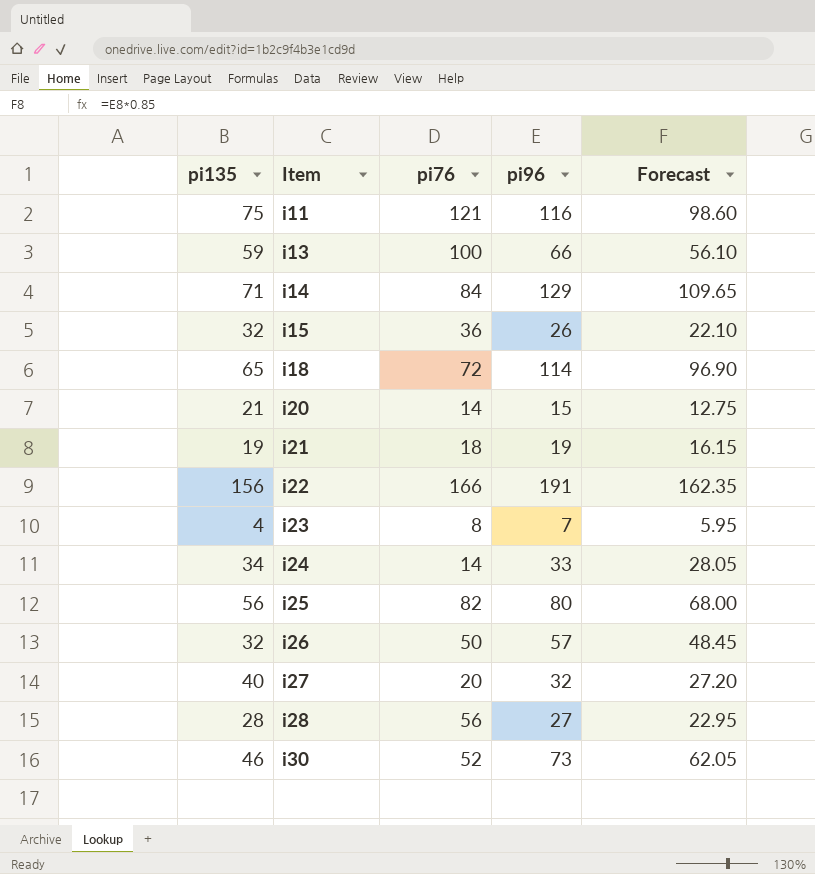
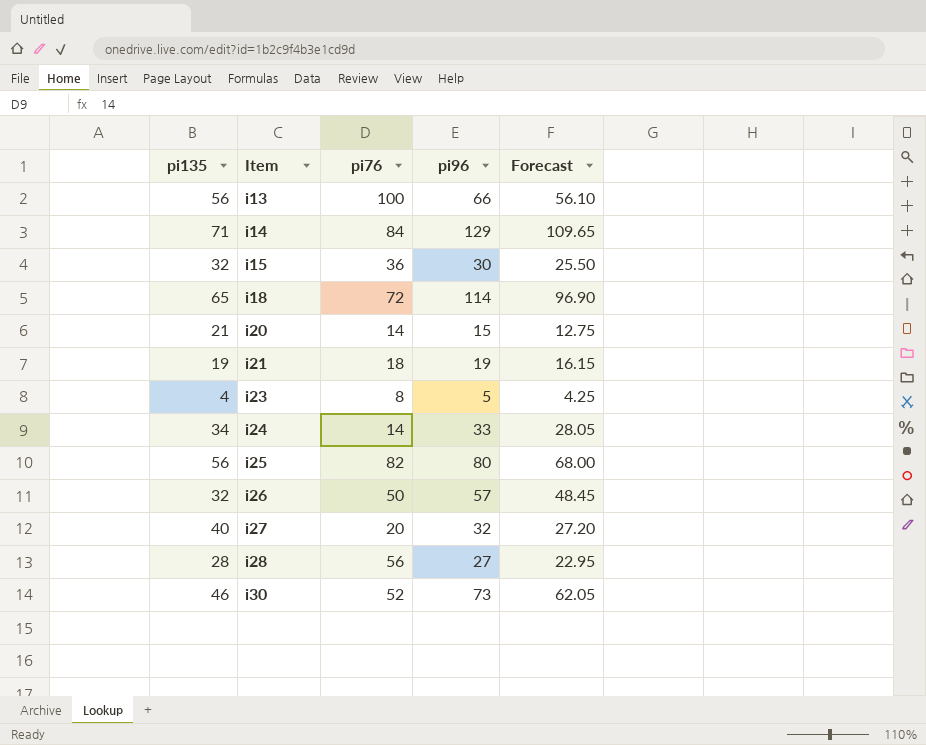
row i11: 75 | 121 | 116 | 98.60 -> none
row i22: 156 | 166 | 191 | 162.35 -> none
i13 | pi135: 59 -> 56
i15 | pi96: 26 -> 30
i15 | Forecast: 22.10 -> 25.50
i23 | pi96: 7 -> 5
i23 | Forecast: 5.95 -> 4.25

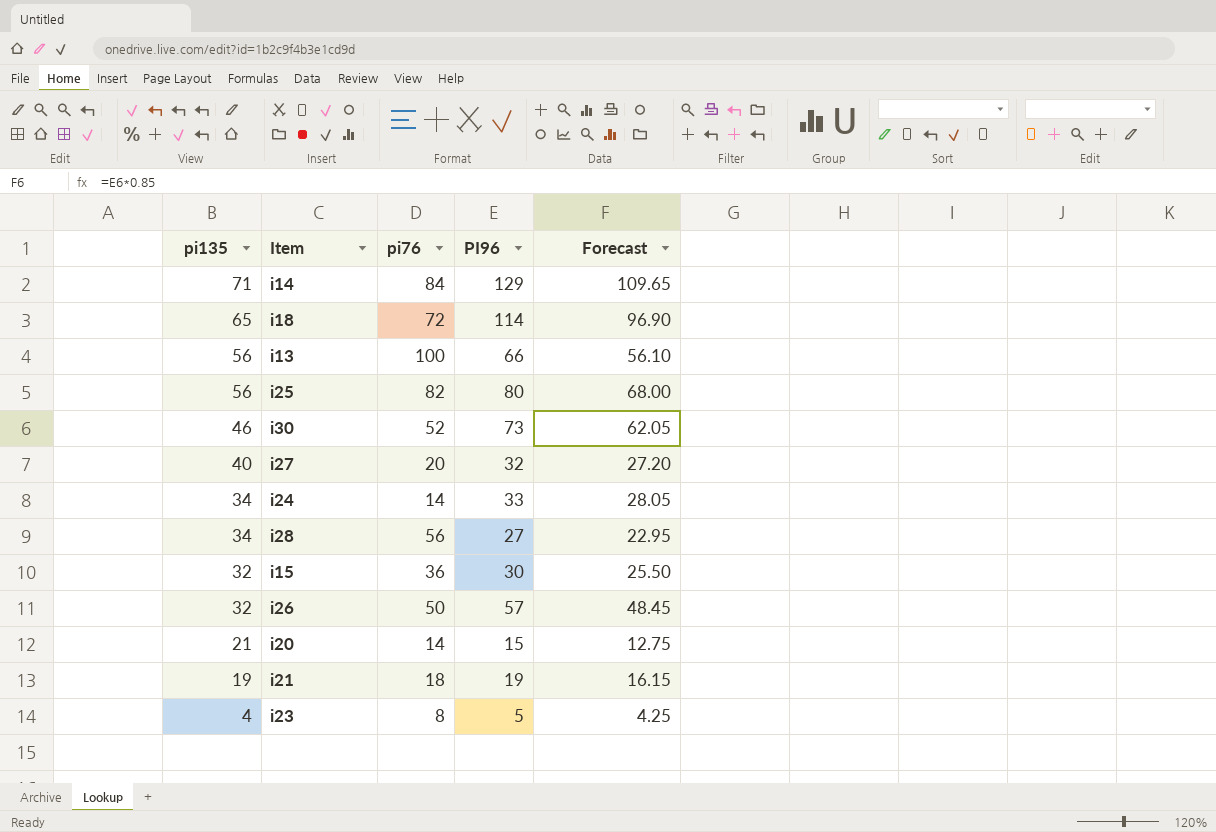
row order: Item ascending -> pi135 descending
column name: pi96 -> PI96
i28 | pi135: 28 -> 34

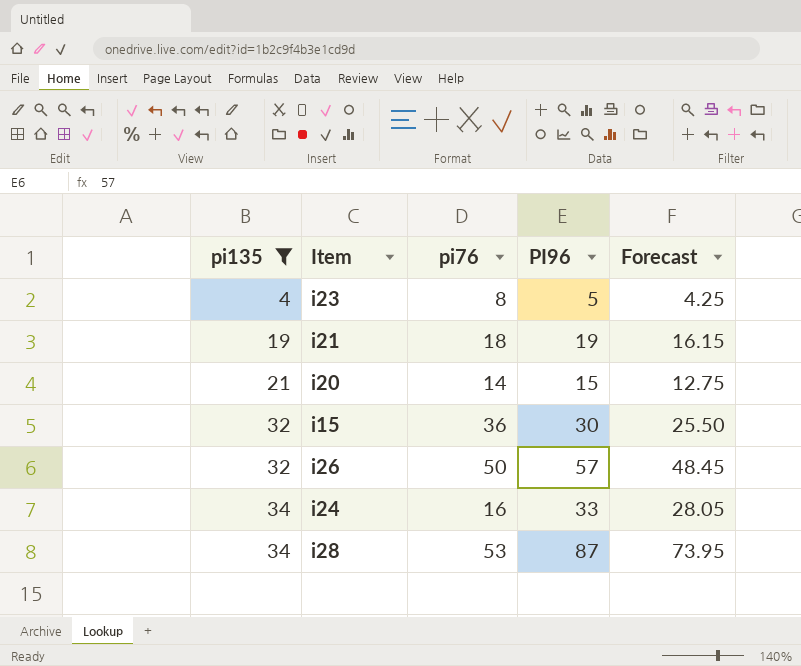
filter: none -> pi135 <= 34
row order: pi135 descending -> pi135 ascending
i24 | pi76: 14 -> 16
i28 | pi76: 56 -> 53
i28 | PI96: 27 -> 87
i28 | Forecast: 22.95 -> 73.95

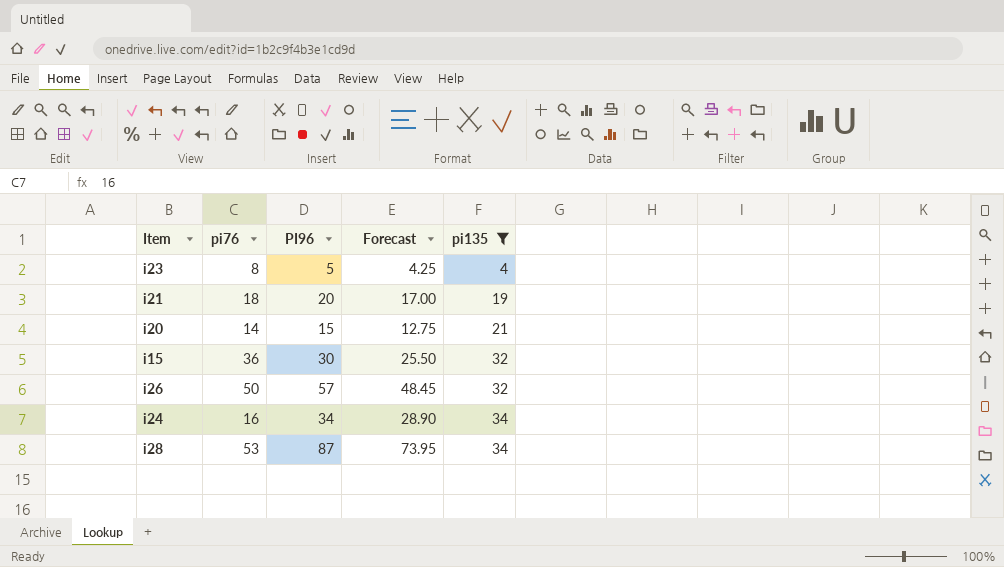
column pi135 | position: 1 -> 5
i21 | PI96: 19 -> 20
i21 | Forecast: 16.15 -> 17.00
i24 | PI96: 33 -> 34
i24 | Forecast: 28.05 -> 28.90

